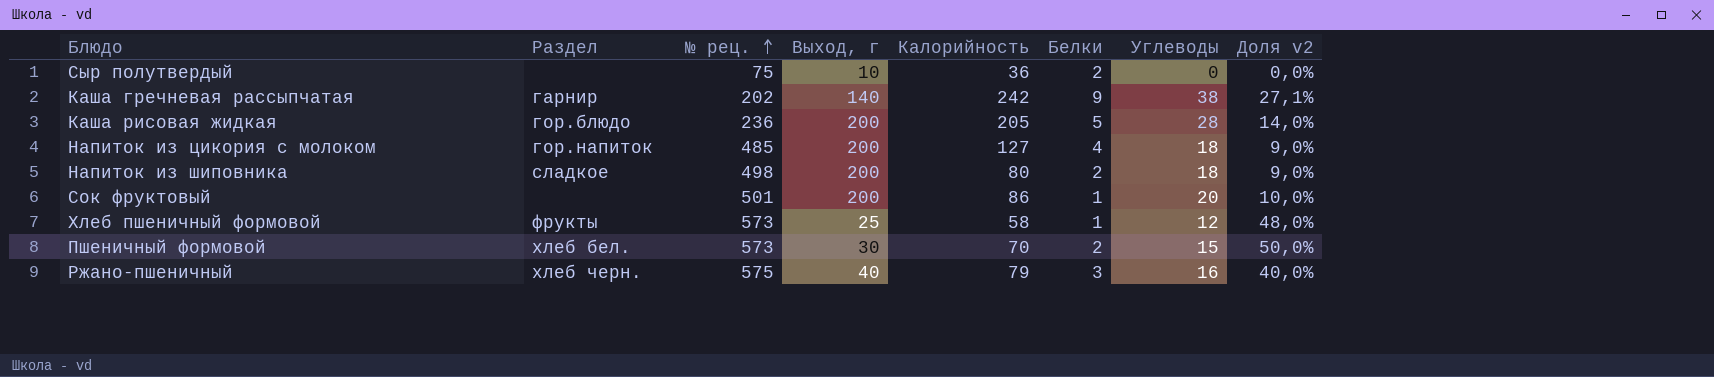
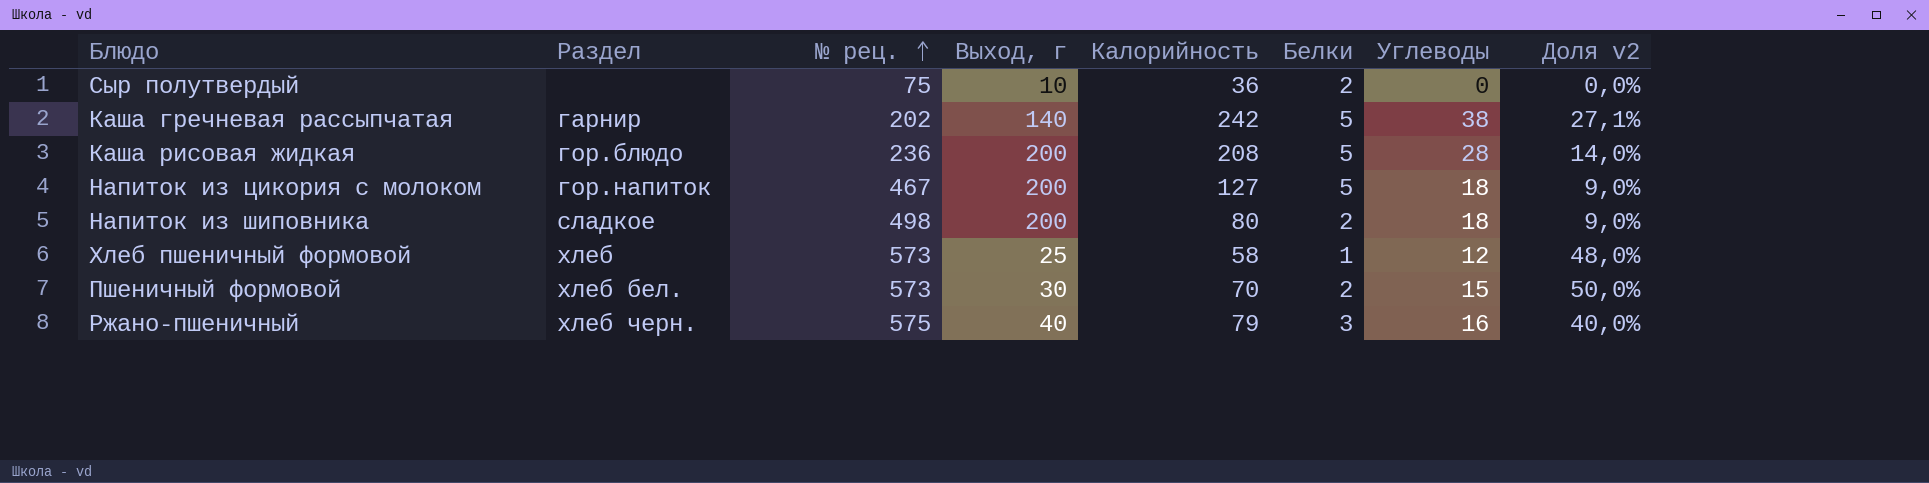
row Сок фруктовый: none | 501 | 200 | 86 | 1 | 20 | 10,0% -> none
Каша гречневая рассыпчатая | Белки: 9 -> 5
Каша рисовая жидкая | Калорийность: 205 -> 208
Напиток из цикория с молоком | № рец.: 485 -> 467
Напиток из цикория с молоком | Белки: 4 -> 5
Хлеб пшеничный формовой | Раздел: фрукты -> хлеб

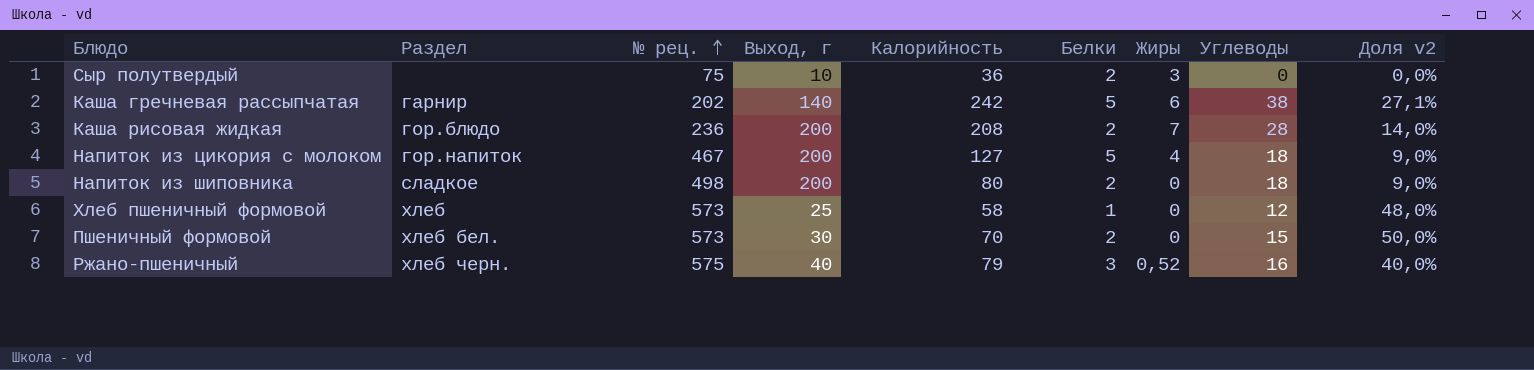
column Жиры | position: none -> 7
Каша рисовая жидкая | Белки: 5 -> 2

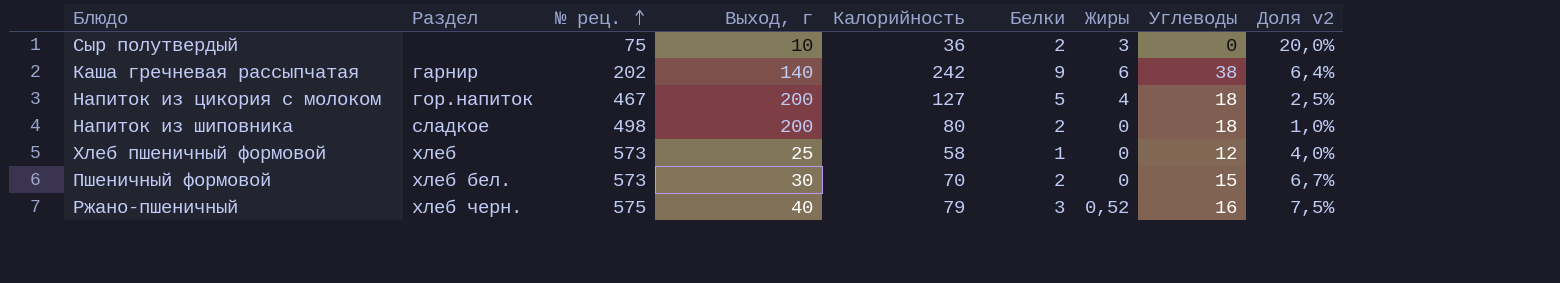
column Доля v2 | formula: [Углеводы] / [Выход, г] -> [Белки] / [Выход, г]
row Каша рисовая жидкая: гор.блюдо | 236 | 200 | 208 | 2 | 7 | 28 | 14,0% -> none
Каша гречневая рассыпчатая | Белки: 5 -> 9

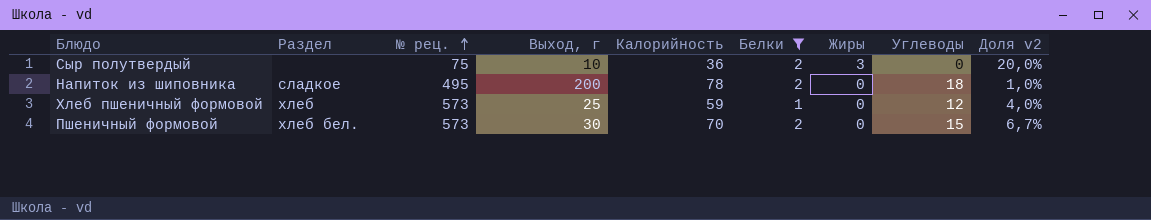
filter: none -> Белки <= 2
Напиток из шиповника | № рец.: 498 -> 495
Напиток из шиповника | Калорийность: 80 -> 78
Хлеб пшеничный формовой | Калорийность: 58 -> 59

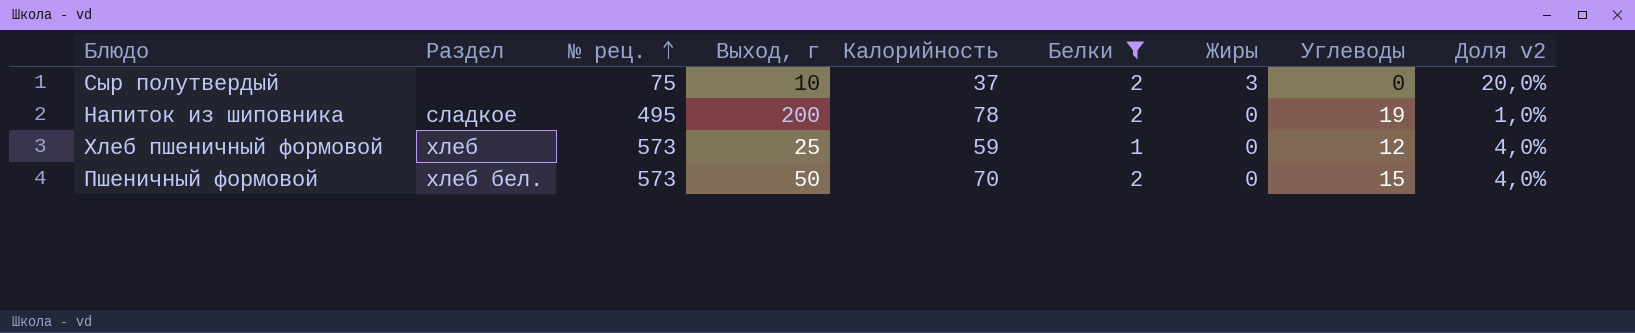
Сыр полутвердый | Калорийность: 36 -> 37
Напиток из шиповника | Углеводы: 18 -> 19
Пшеничный формовой | Выход, г: 30 -> 50
Пшеничный формовой | Доля v2: 6,7% -> 4,0%

